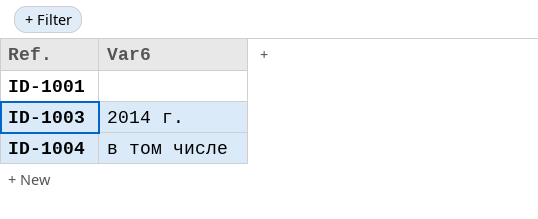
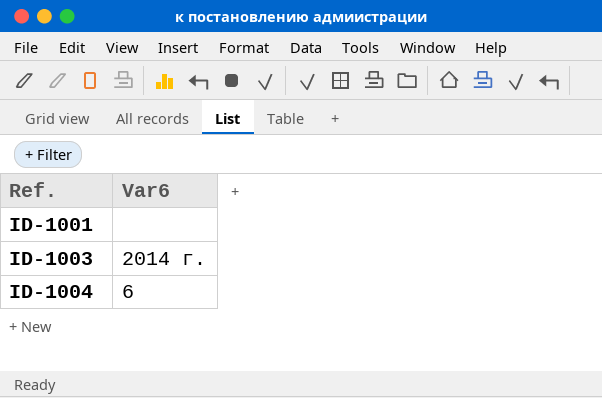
ID-1004 | Var6: в том числе -> 6

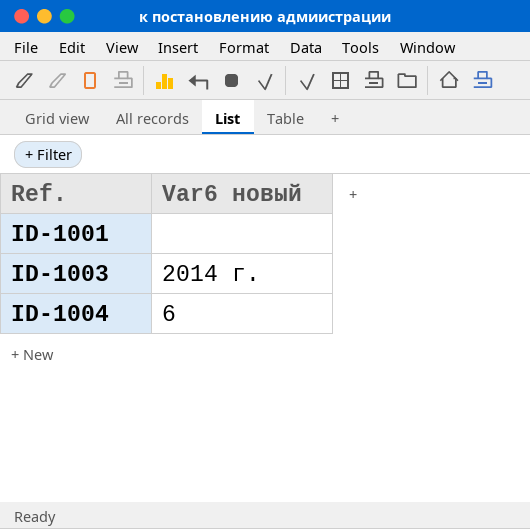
column name: Var6 -> Var6 новый

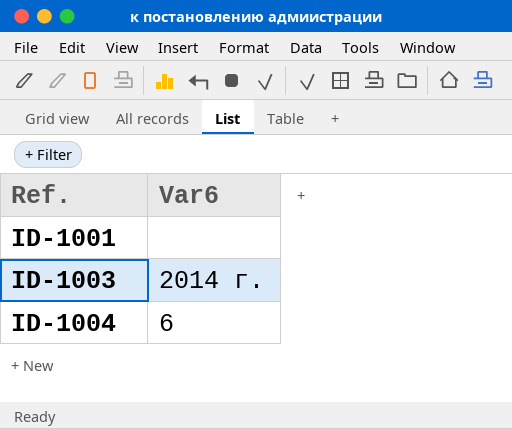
column name: Var6 новый -> Var6

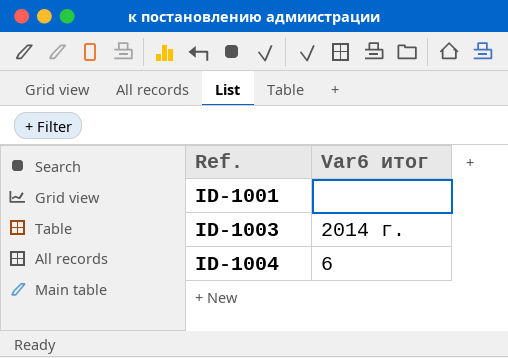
column name: Var6 -> Var6 итог

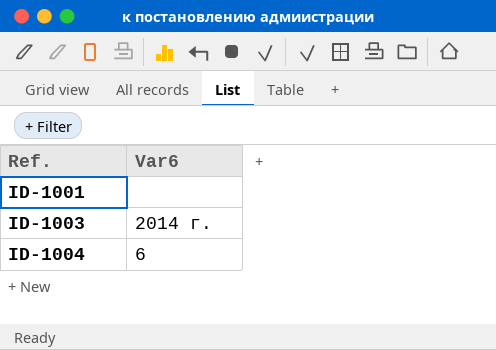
column name: Var6 итог -> Var6

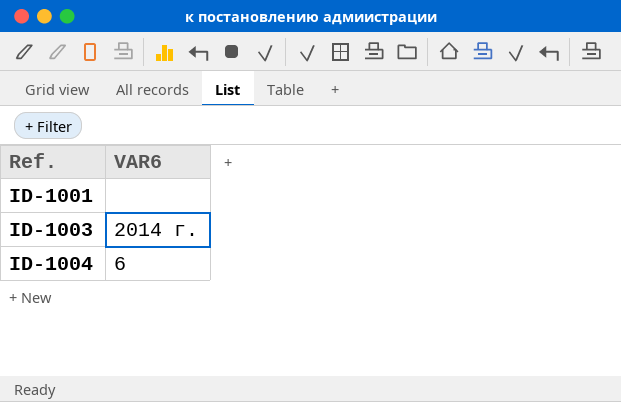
column name: Var6 -> VAR6

